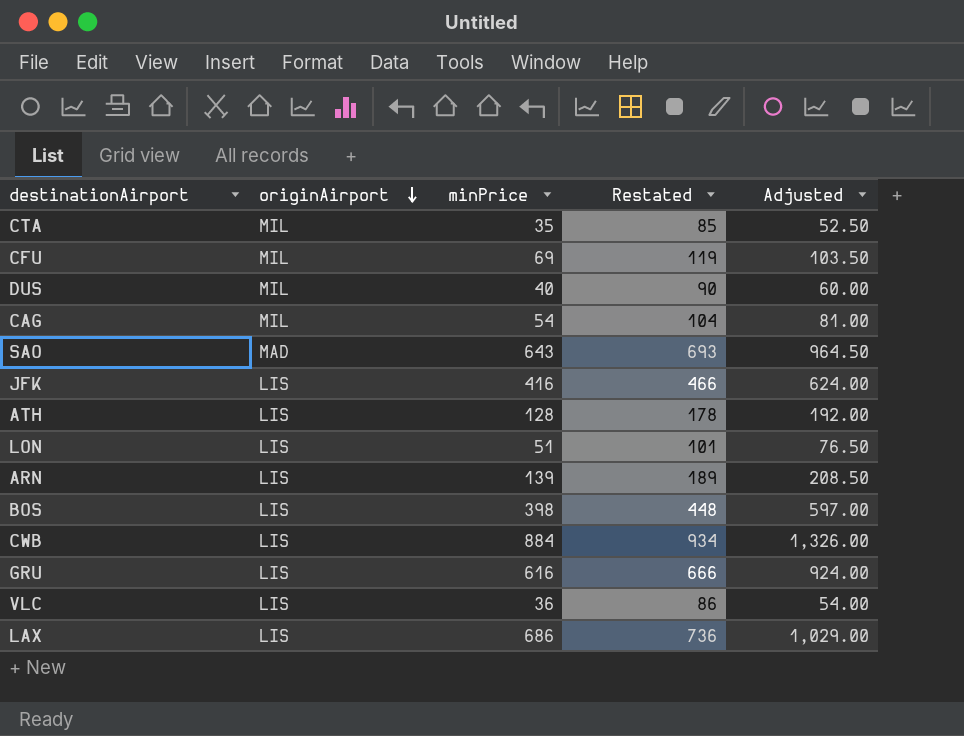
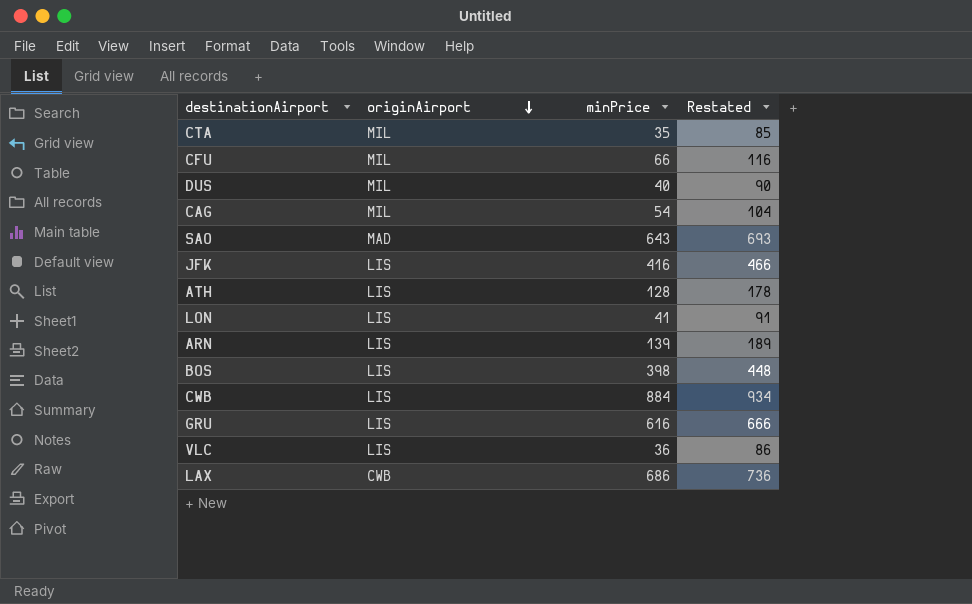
column Adjusted | formula: [minPrice] * 1.5 -> none
CFU | minPrice: 69 -> 66
CFU | Restated: 119 -> 116
LON | minPrice: 51 -> 41
LON | Restated: 101 -> 91
LAX | originAirport: LIS -> CWB

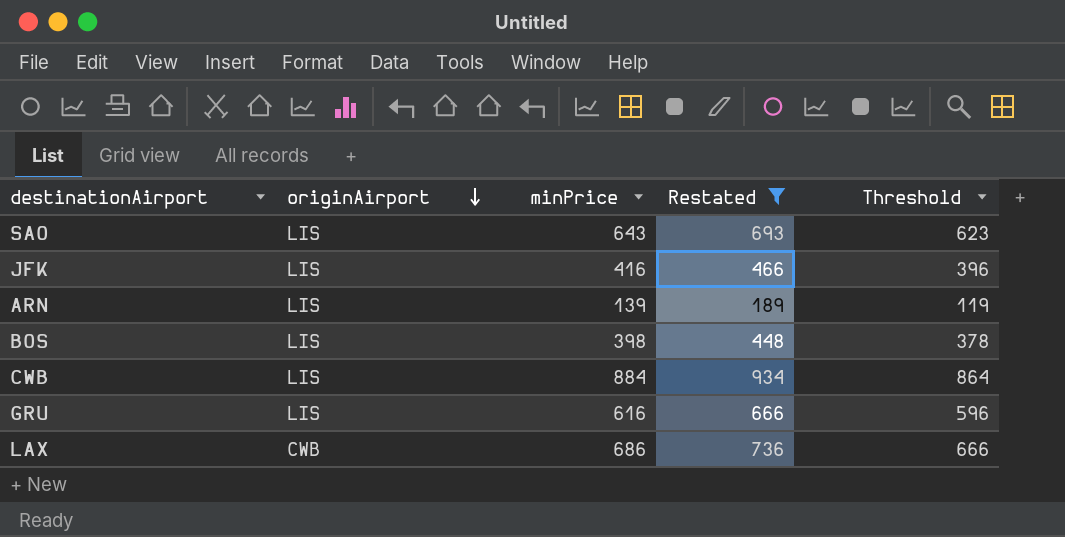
filter: none -> Restated >= 189
column Threshold | formula: none -> [minPrice] - 20
SAO | originAirport: MAD -> LIS

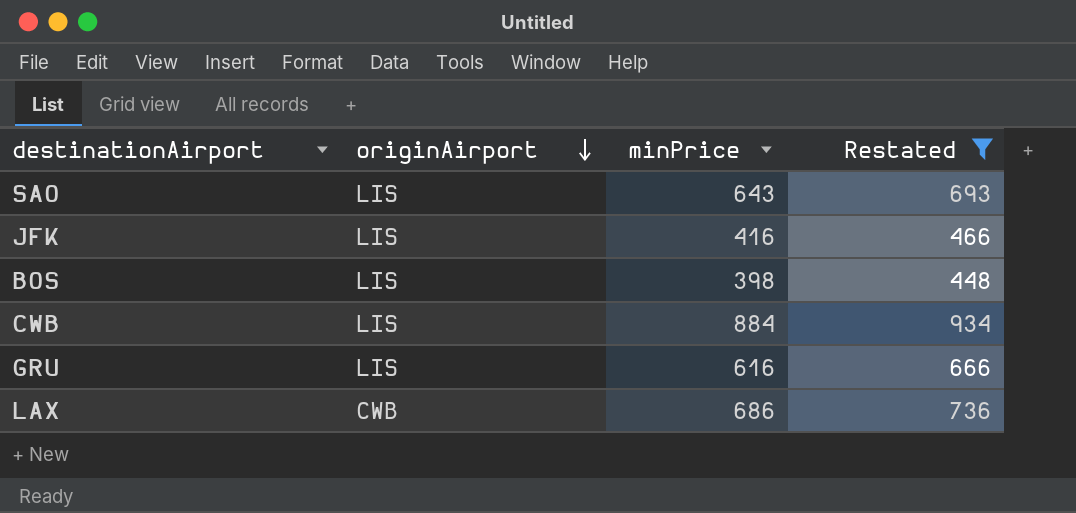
column Threshold | formula: [minPrice] - 20 -> none
row ARN: LIS | 139 | 189 | 119 -> none

